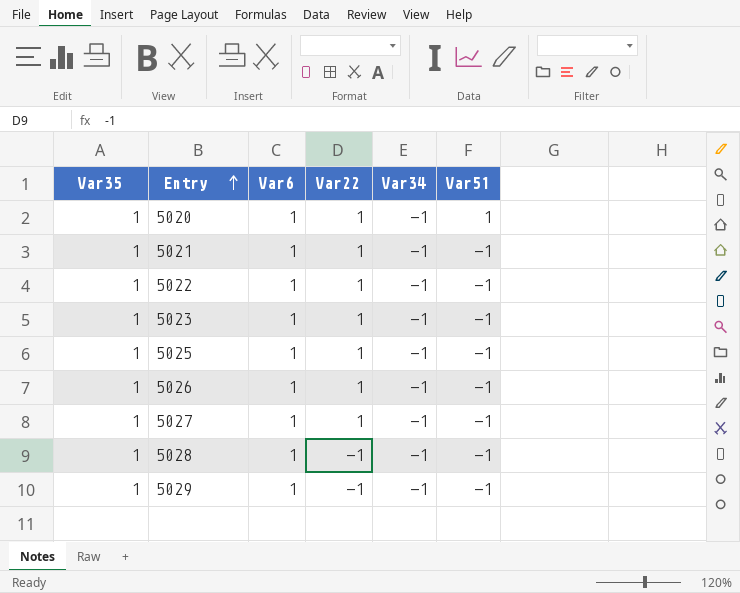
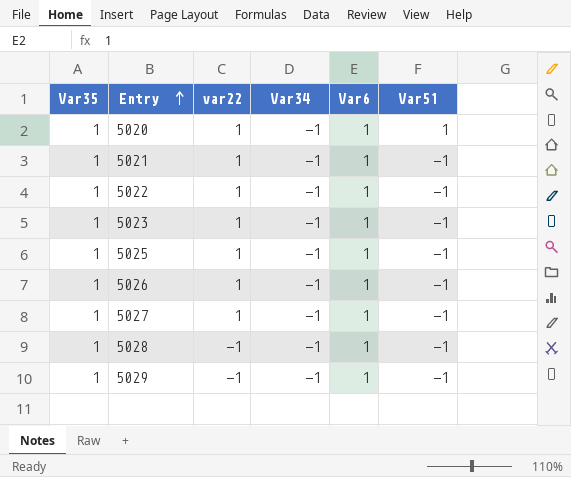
column name: Var22 -> var22
column Var6 | position: 3 -> 5

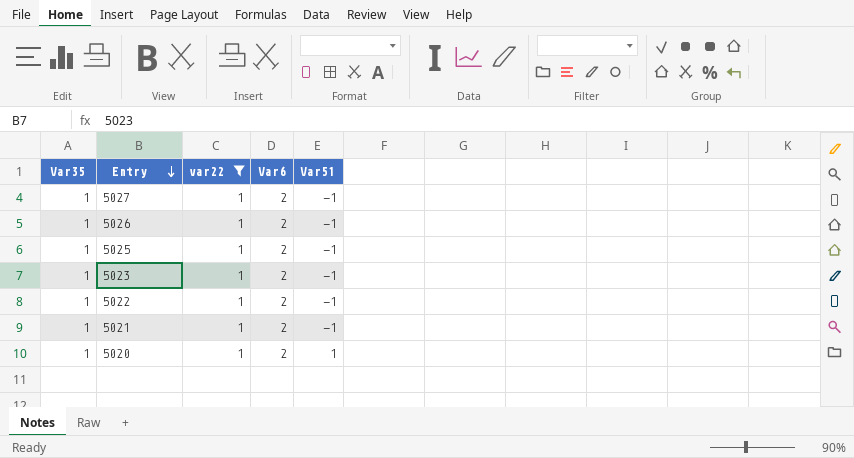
filter: none -> var22 = 1
row order: Entry ascending -> Entry descending
column Var34 | position: 4 -> none
5027 | Var6: 1 -> 2
5026 | Var6: 1 -> 2
5025 | Var6: 1 -> 2
5023 | Var6: 1 -> 2
5022 | Var6: 1 -> 2
5021 | Var6: 1 -> 2
5020 | Var6: 1 -> 2

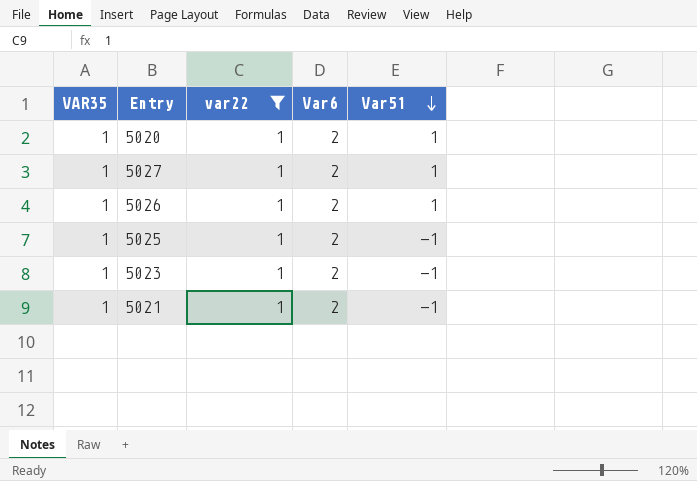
row order: Entry descending -> Var51 descending
column name: Var35 -> VAR35
row 5022: 1 | 1 | 2 | -1 -> none
5027 | Var51: -1 -> 1
5026 | Var51: -1 -> 1

